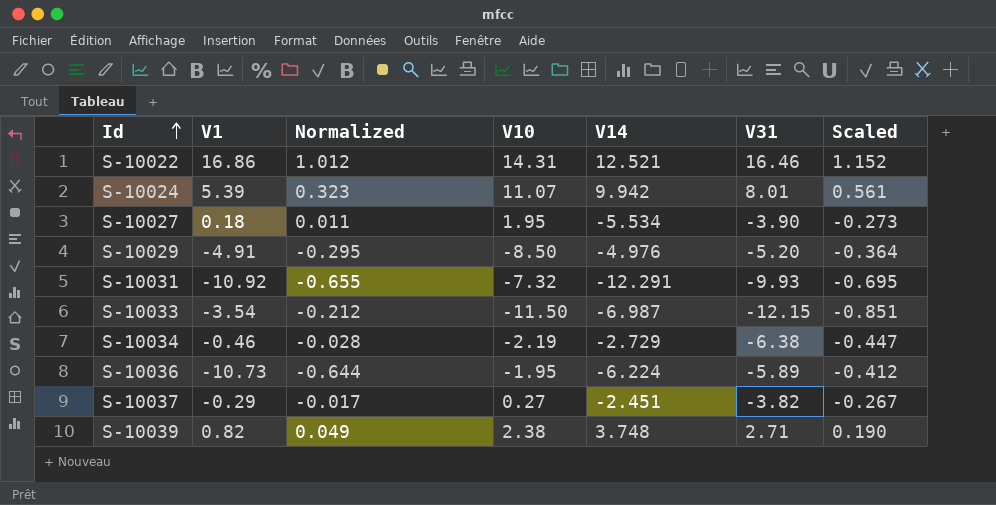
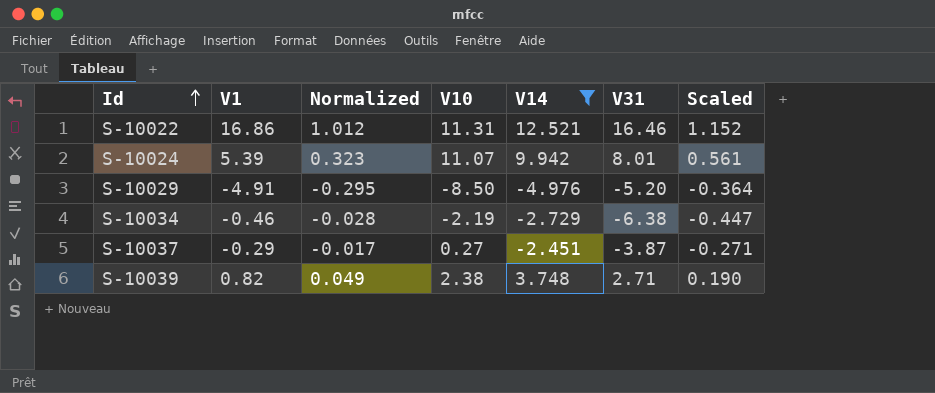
filter: none -> V14 >= -4.976
S-10022 | V10: 14.31 -> 11.31
S-10037 | V31: -3.82 -> -3.87
S-10037 | Scaled: -0.267 -> -0.271

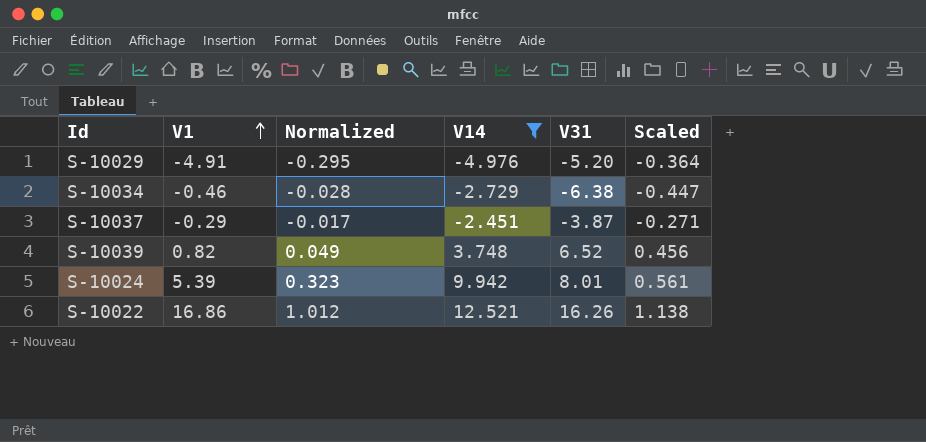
row order: Id ascending -> V1 ascending
column V10 | position: 4 -> none
S-10039 | V31: 2.71 -> 6.52
S-10039 | Scaled: 0.190 -> 0.456
S-10022 | V31: 16.46 -> 16.26
S-10022 | Scaled: 1.152 -> 1.138

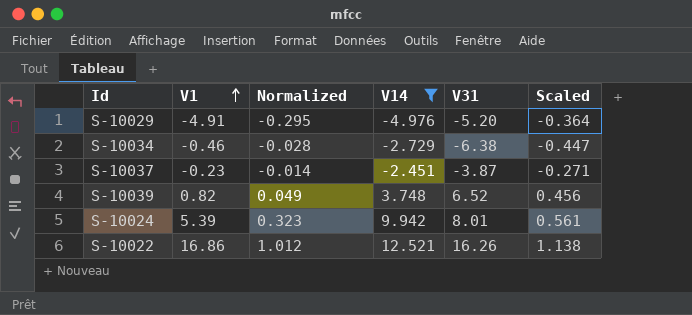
S-10037 | V1: -0.29 -> -0.23
S-10037 | Normalized: -0.017 -> -0.014

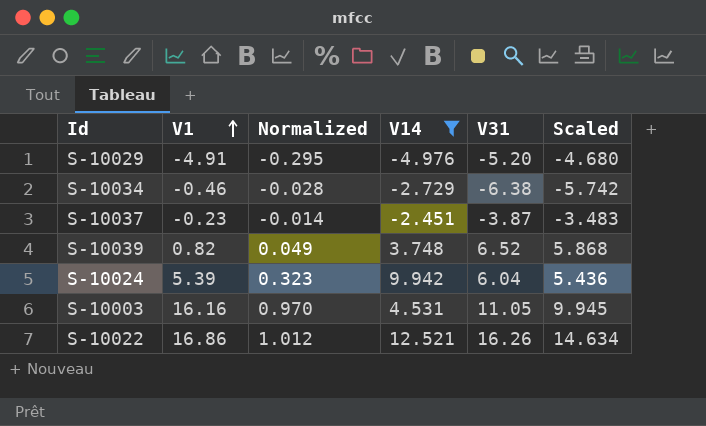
column Scaled | formula: [V31] * 0.07 -> [V31] * 0.9
S-10024 | V31: 8.01 -> 6.04
row S-10003: none -> 16.16 | 0.970 | 4.531 | 11.05 | 9.945

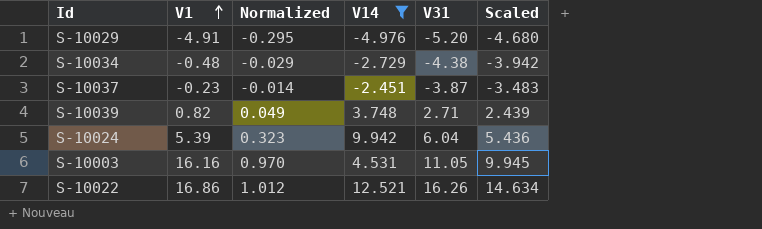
S-10034 | V1: -0.46 -> -0.48
S-10034 | Normalized: -0.028 -> -0.029
S-10034 | V31: -6.38 -> -4.38
S-10034 | Scaled: -5.742 -> -3.942
S-10039 | V31: 6.52 -> 2.71
S-10039 | Scaled: 5.868 -> 2.439

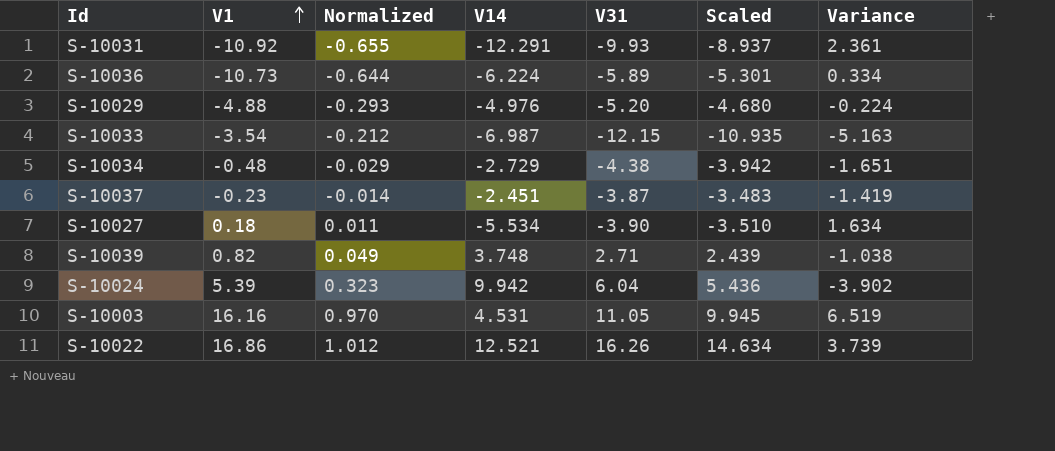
filter: V14 >= -4.976 -> none
column Variance | formula: none -> [V31] - [V14]
S-10029 | V1: -4.91 -> -4.88
S-10029 | Normalized: -0.295 -> -0.293

